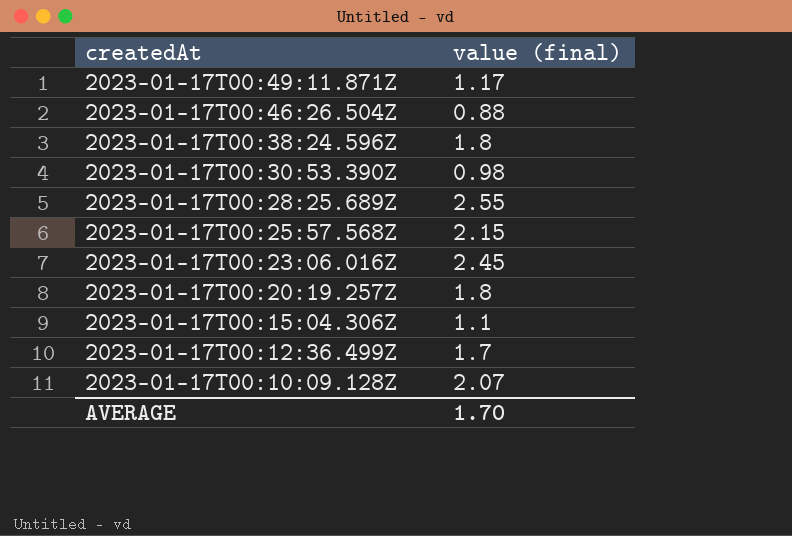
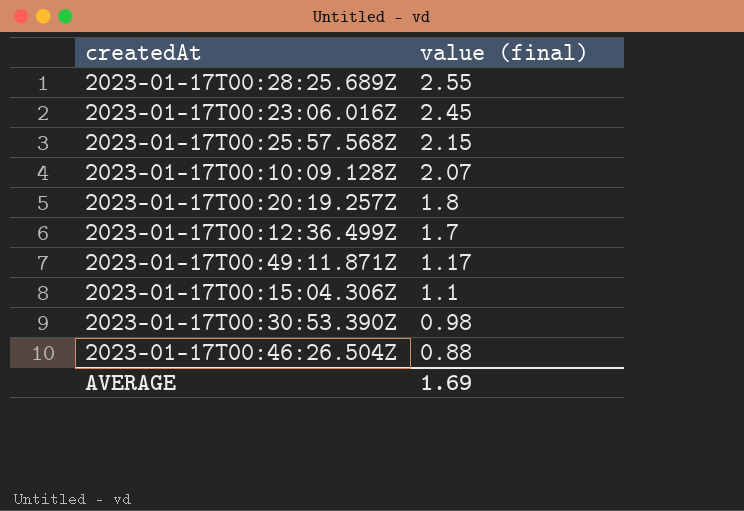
row order: createdAt descending -> value (final) descending
row 2023-01-17T00:38:24.596Z: 1.8 -> none
AVERAGE | value (final): 1.70 -> 1.69

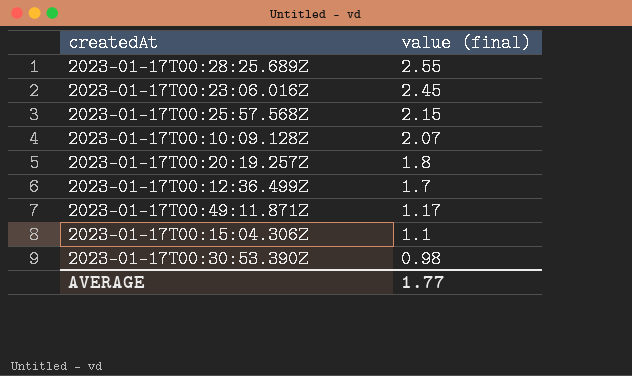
row 2023-01-17T00:46:26.504Z: 0.88 -> none
AVERAGE | value (final): 1.69 -> 1.77

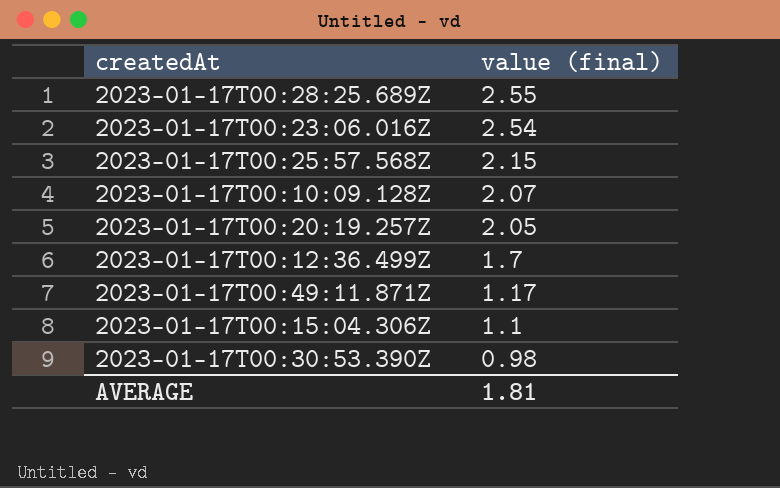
2023-01-17T00:23:06.016Z | value (final): 2.45 -> 2.54
2023-01-17T00:20:19.257Z | value (final): 1.8 -> 2.05
AVERAGE | value (final): 1.77 -> 1.81

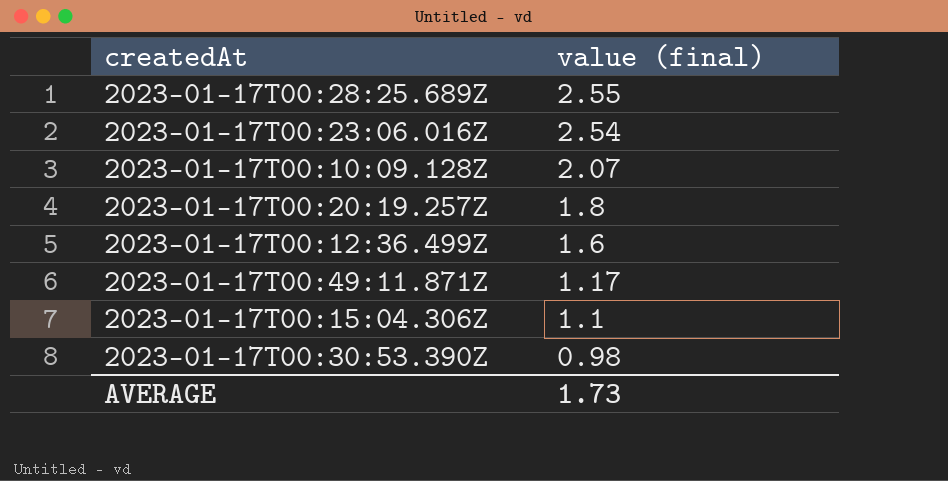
row 2023-01-17T00:25:57.568Z: 2.15 -> none
2023-01-17T00:20:19.257Z | value (final): 2.05 -> 1.8
2023-01-17T00:12:36.499Z | value (final): 1.7 -> 1.6
AVERAGE | value (final): 1.81 -> 1.73

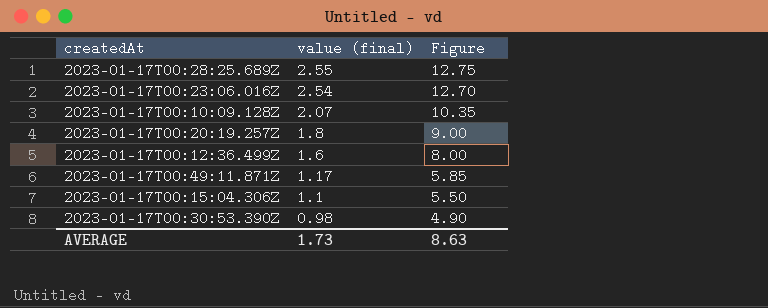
column Figure | formula: none -> [value (final)] * 5

